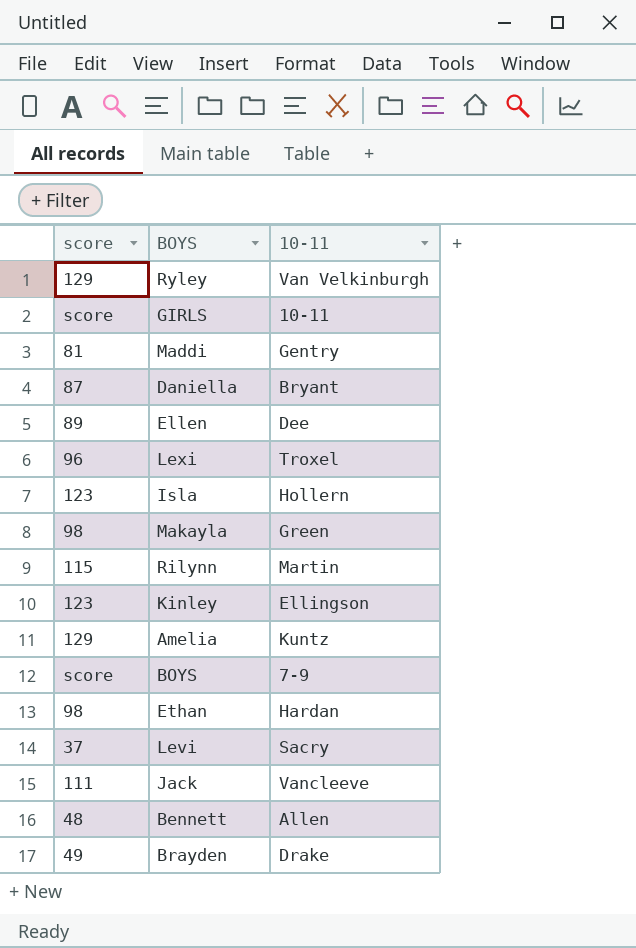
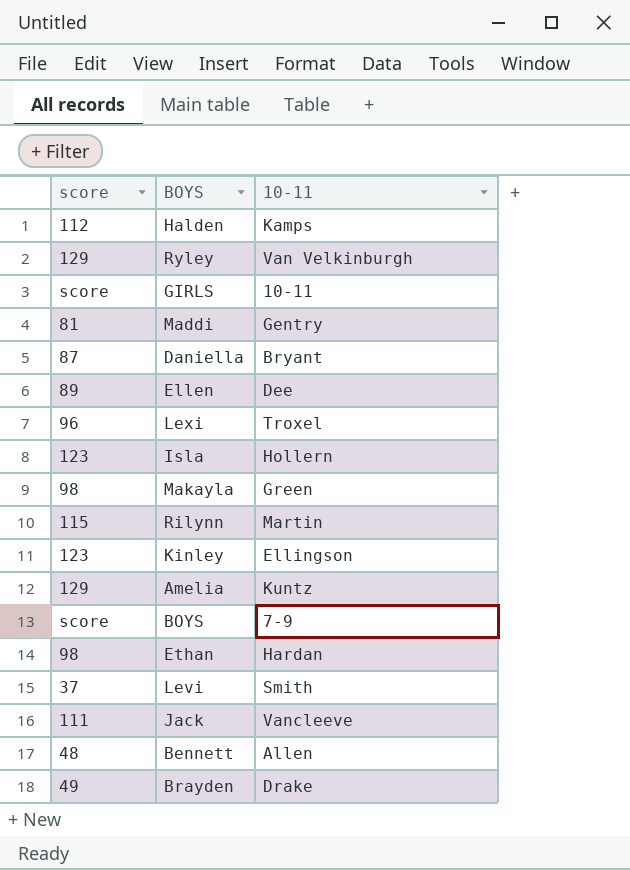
row Halden: none -> 112 | Kamps
Levi | 10-11: Sacry -> Smith

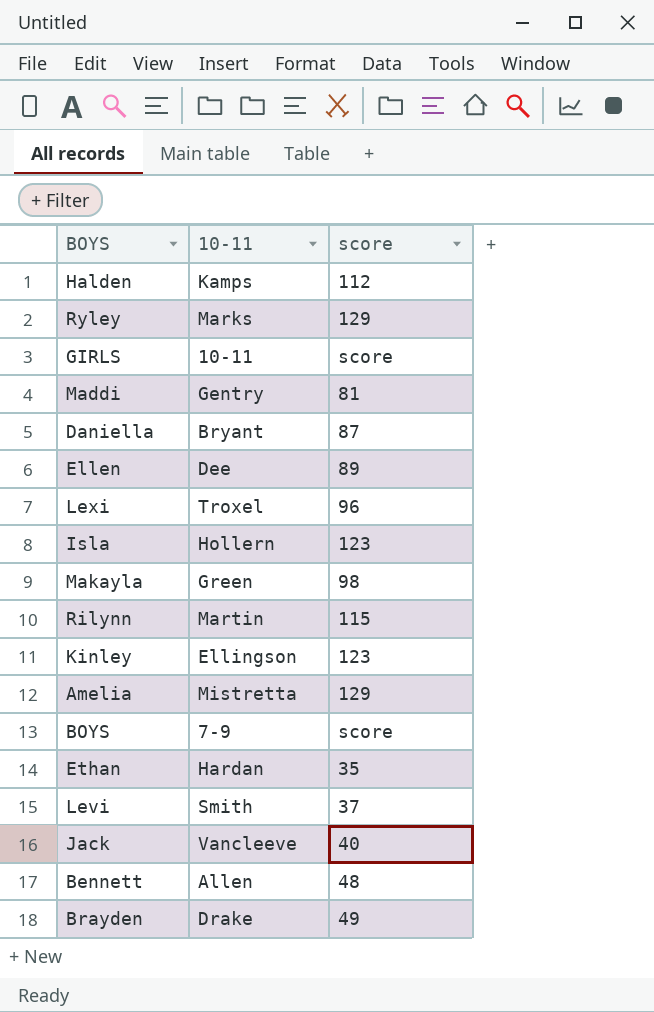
column score | position: 1 -> 3
Ryley | 10-11: Van Velkinburgh -> Marks
Amelia | 10-11: Kuntz -> Mistretta
Ethan | score: 98 -> 35
Jack | score: 111 -> 40

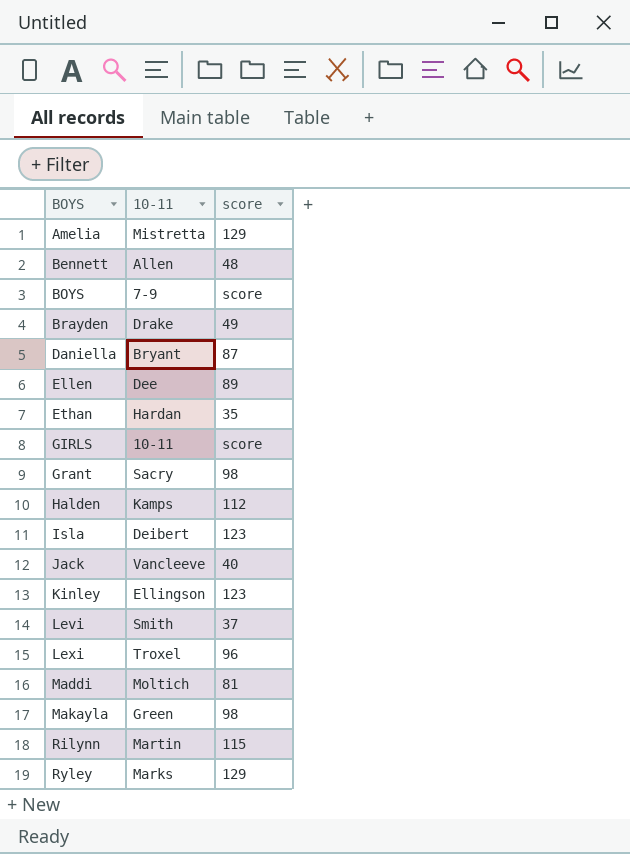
row order: none -> BOYS ascending
row Grant: none -> Sacry | 98
Isla | 10-11: Hollern -> Deibert
Maddi | 10-11: Gentry -> Moltich

